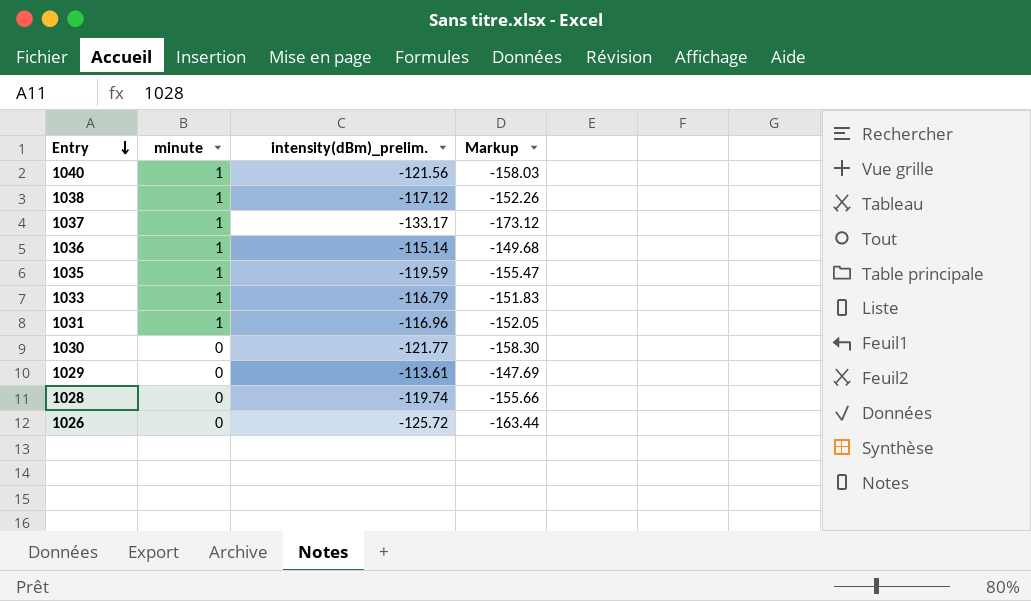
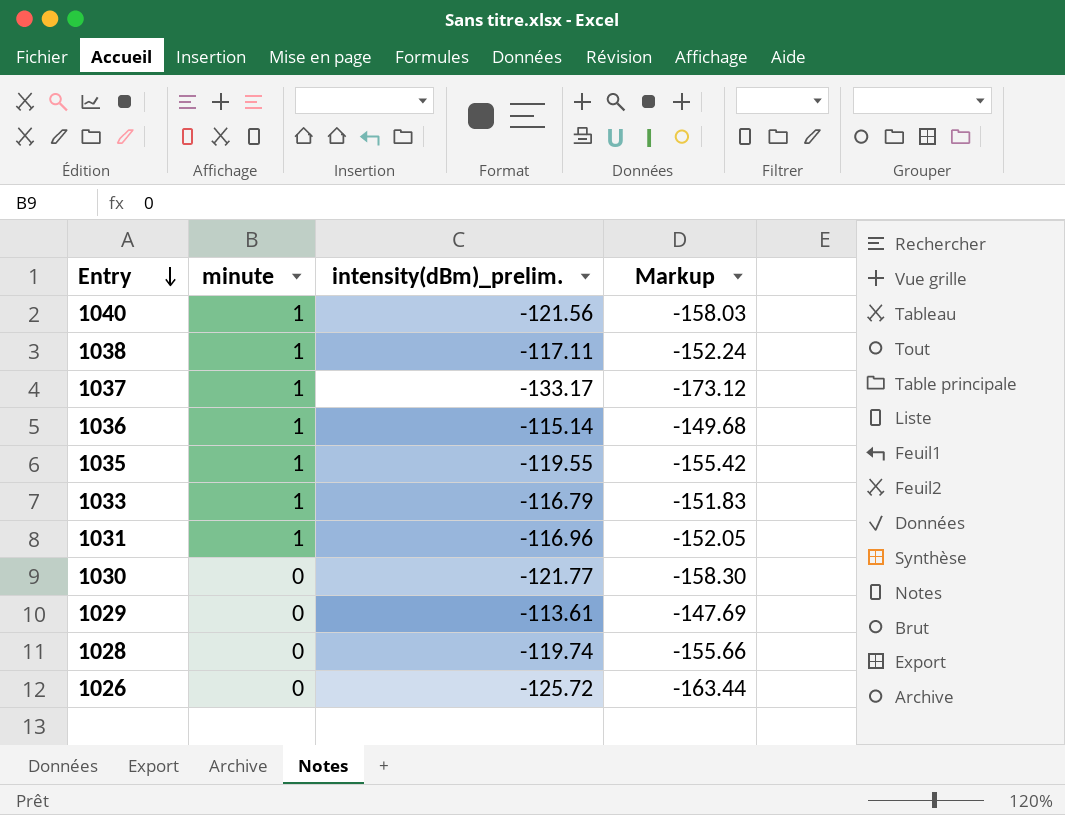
1038 | intensity(dBm)_prelim.: -117.12 -> -117.11
1038 | Markup: -152.26 -> -152.24
1035 | intensity(dBm)_prelim.: -119.59 -> -119.55
1035 | Markup: -155.47 -> -155.42

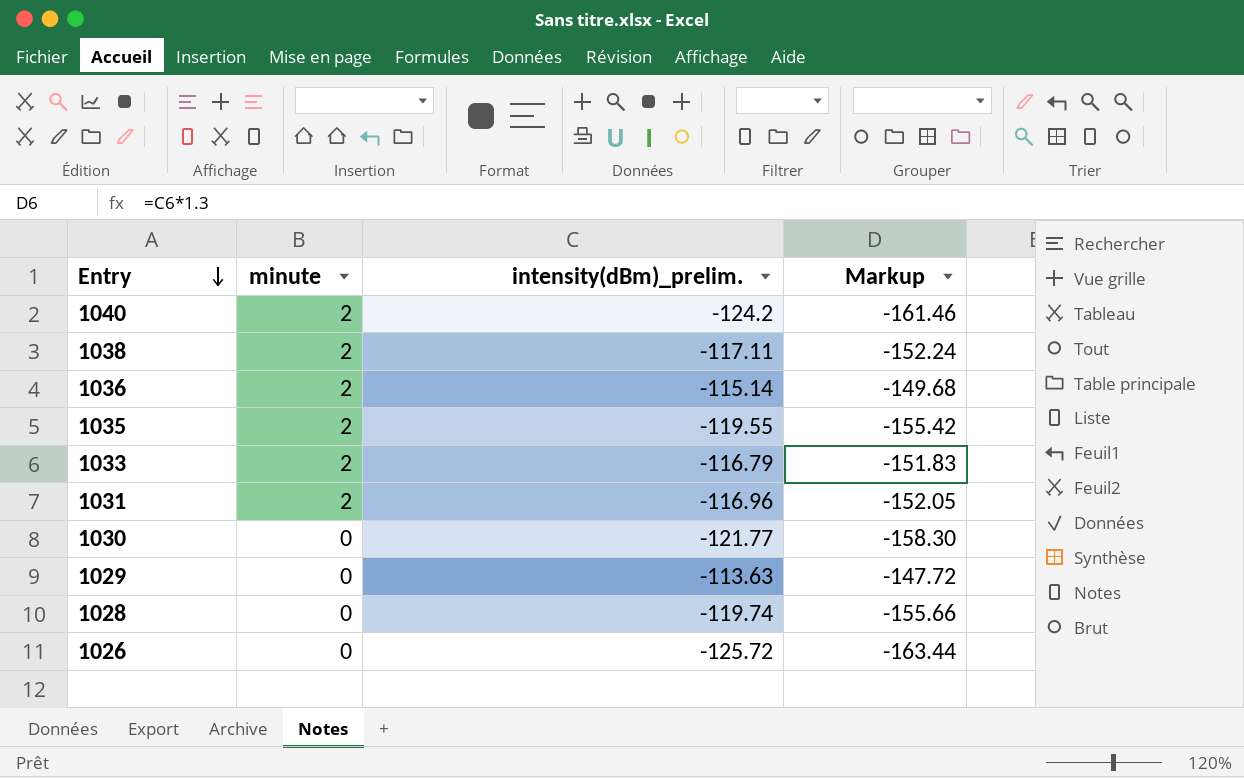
row 1037: 1 | -133.17 | -173.12 -> none
1040 | minute: 1 -> 2
1040 | intensity(dBm)_prelim.: -121.56 -> -124.2
1040 | Markup: -158.03 -> -161.46
1038 | minute: 1 -> 2
1036 | minute: 1 -> 2
1035 | minute: 1 -> 2
1033 | minute: 1 -> 2
1031 | minute: 1 -> 2
1029 | intensity(dBm)_prelim.: -113.61 -> -113.63
1029 | Markup: -147.69 -> -147.72

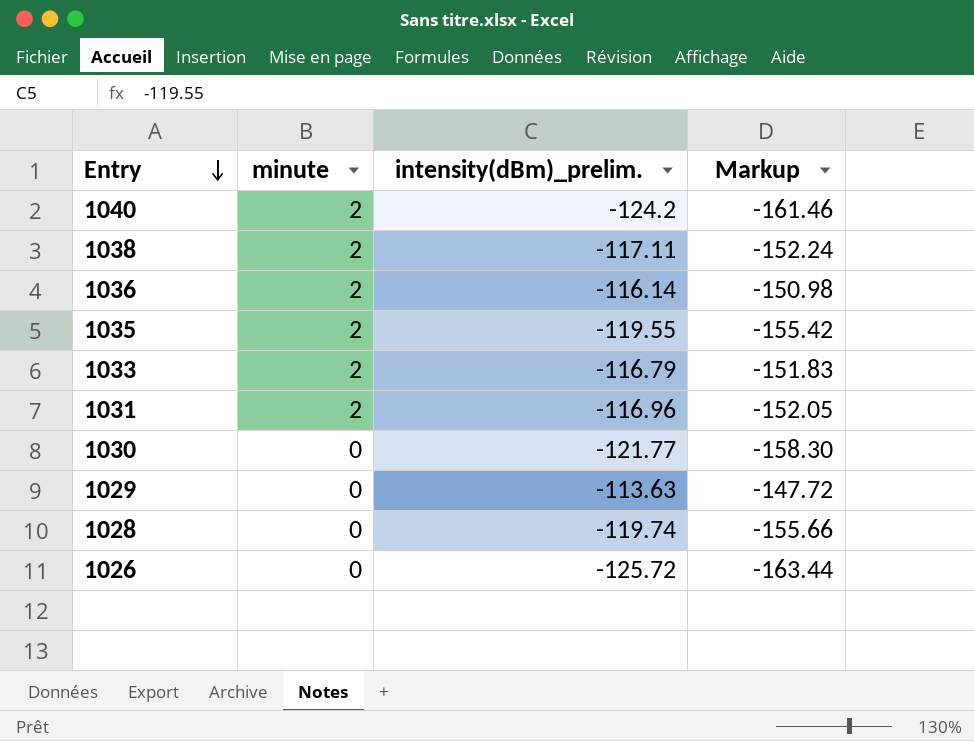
1036 | intensity(dBm)_prelim.: -115.14 -> -116.14
1036 | Markup: -149.68 -> -150.98

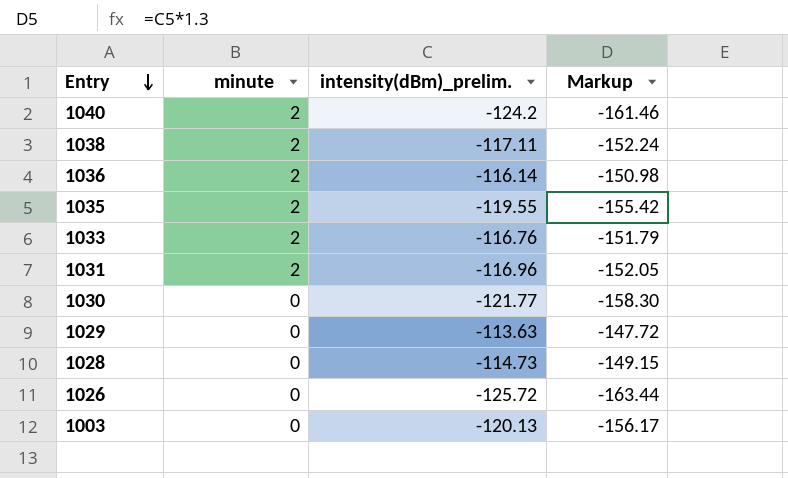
1033 | intensity(dBm)_prelim.: -116.79 -> -116.76
1033 | Markup: -151.83 -> -151.79
1028 | intensity(dBm)_prelim.: -119.74 -> -114.73
1028 | Markup: -155.66 -> -149.15
row 1003: none -> 0 | -120.13 | -156.17

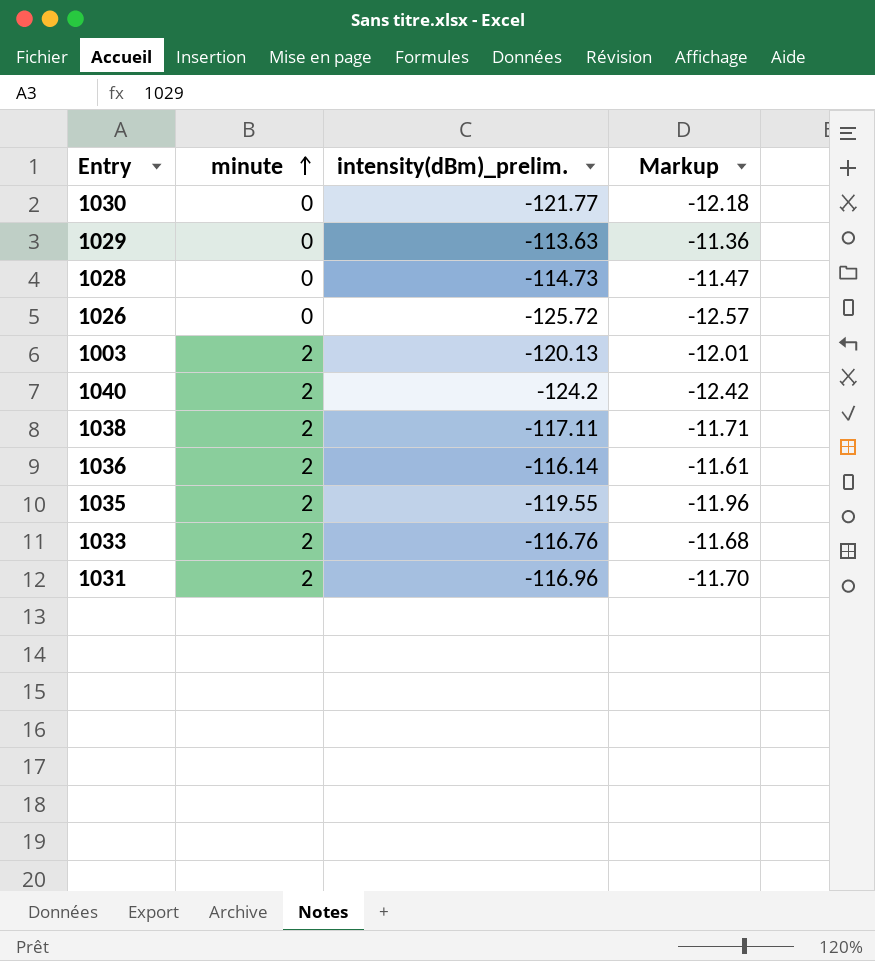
row order: Entry descending -> minute ascending
column Markup | formula: [intensity(dBm)_prelim.] * 1.3 -> [intensity(dBm)_prelim.] * 0.1
1003 | minute: 0 -> 2

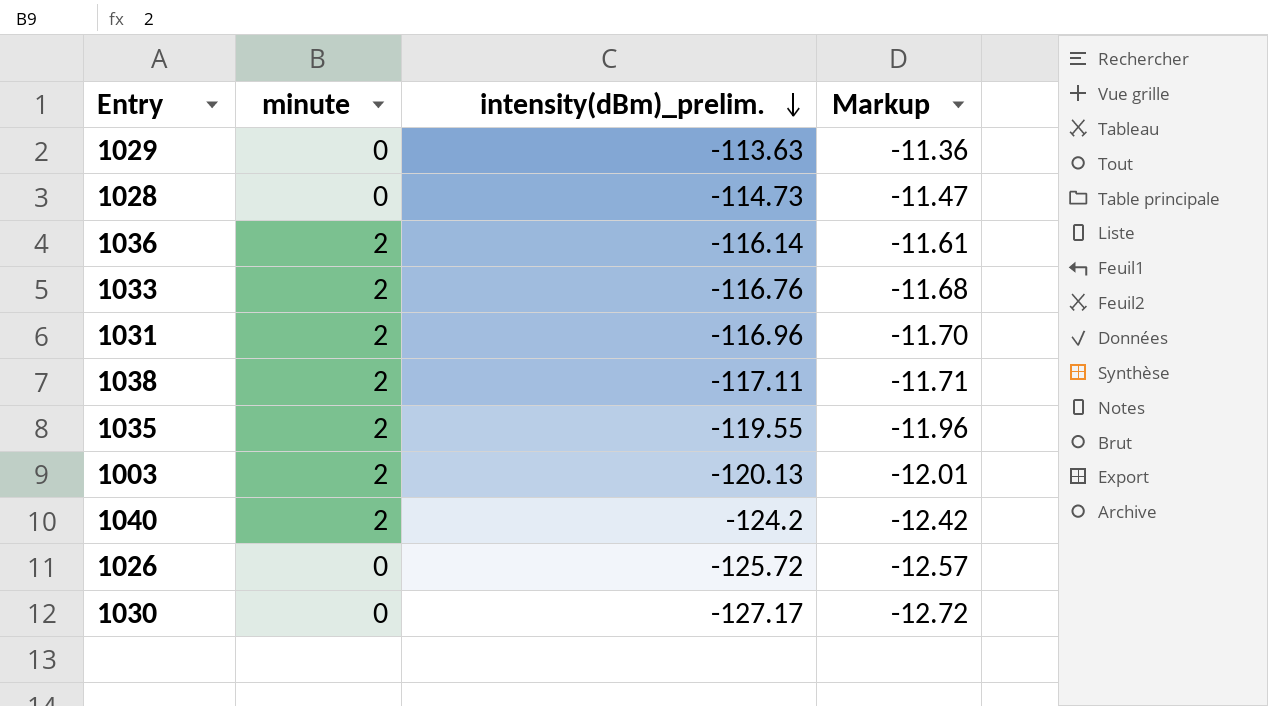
row order: minute ascending -> intensity(dBm)_prelim. descending
1030 | intensity(dBm)_prelim.: -121.77 -> -127.17
1030 | Markup: -12.18 -> -12.72

